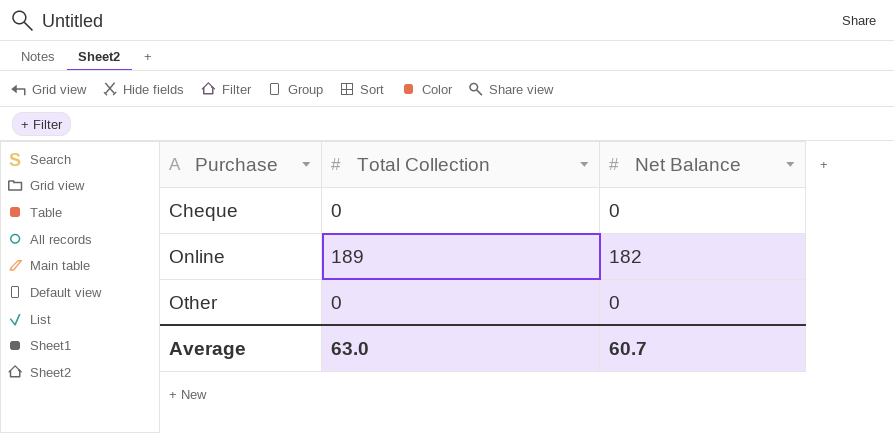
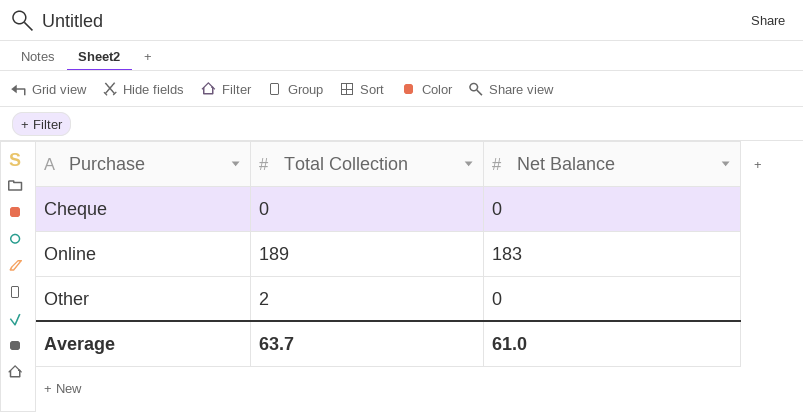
Online | Net Balance: 182 -> 183
Other | Total Collection: 0 -> 2
Average | Total Collection: 63.0 -> 63.7
Average | Net Balance: 60.7 -> 61.0

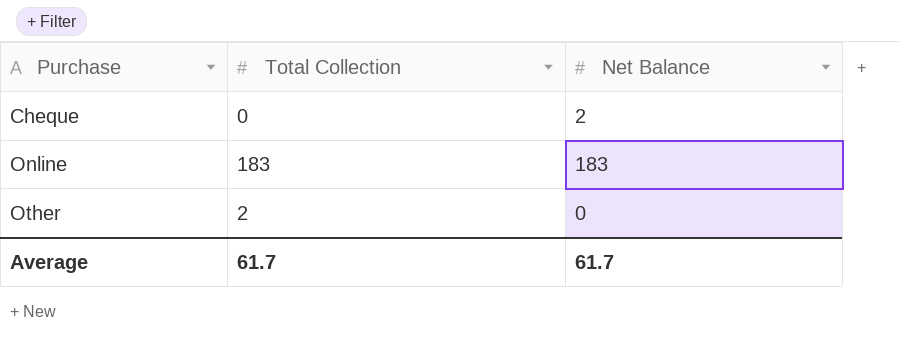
Cheque | Net Balance: 0 -> 2
Online | Total Collection: 189 -> 183
Average | Total Collection: 63.7 -> 61.7
Average | Net Balance: 61.0 -> 61.7

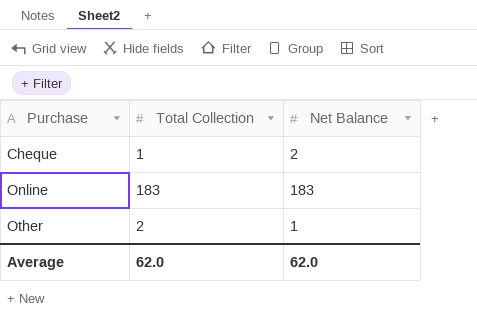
Cheque | Total Collection: 0 -> 1
Other | Net Balance: 0 -> 1
Average | Total Collection: 61.7 -> 62.0
Average | Net Balance: 61.7 -> 62.0

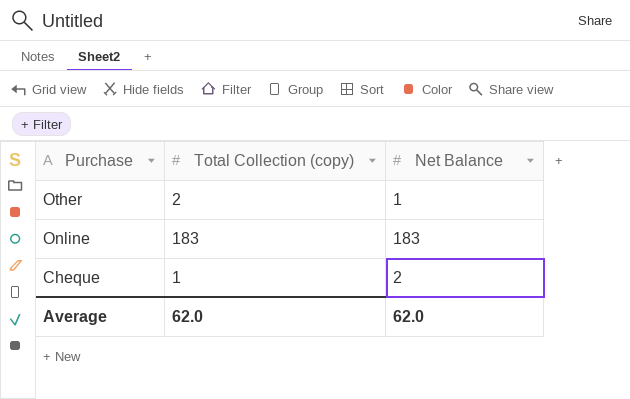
row order: Purchase ascending -> Purchase descending
column name: Total Collection -> Total Collection (copy)

